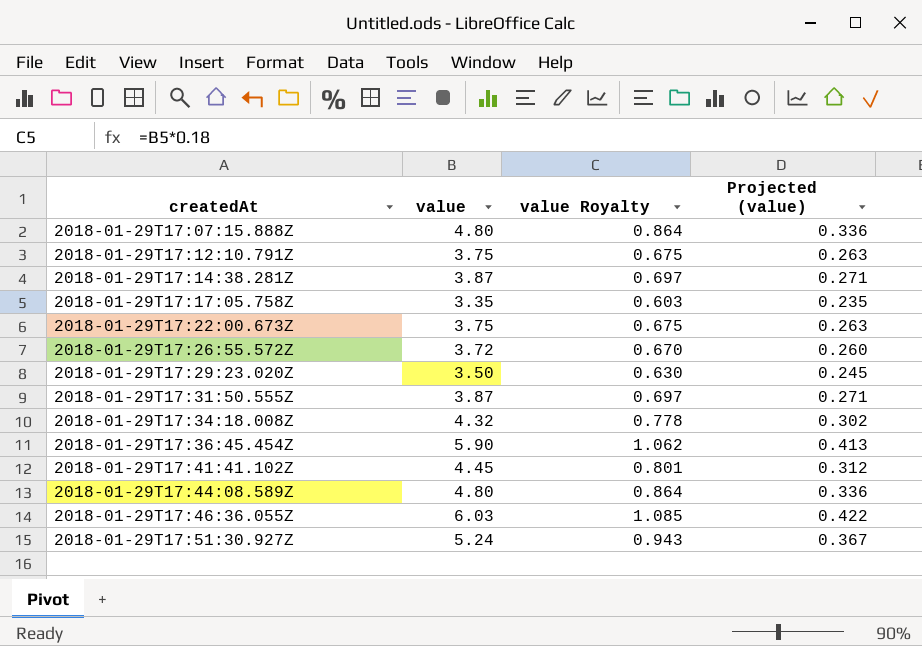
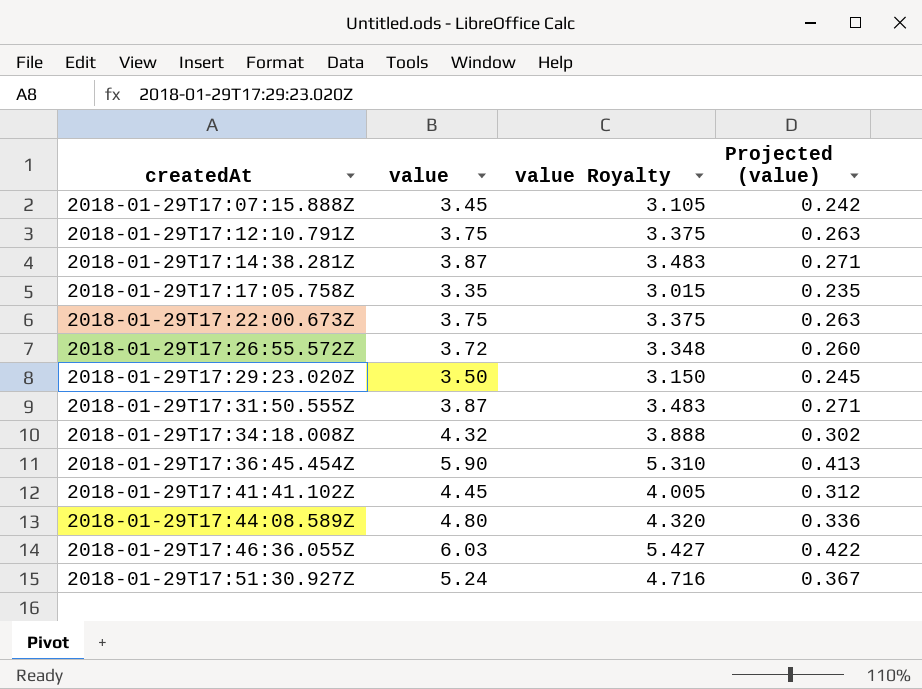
column value Royalty | formula: [value] * 0.18 -> [value] * 0.9
2018-01-29T17:07:15.888Z | value: 4.80 -> 3.45
2018-01-29T17:07:15.888Z | Projected (value): 0.336 -> 0.242

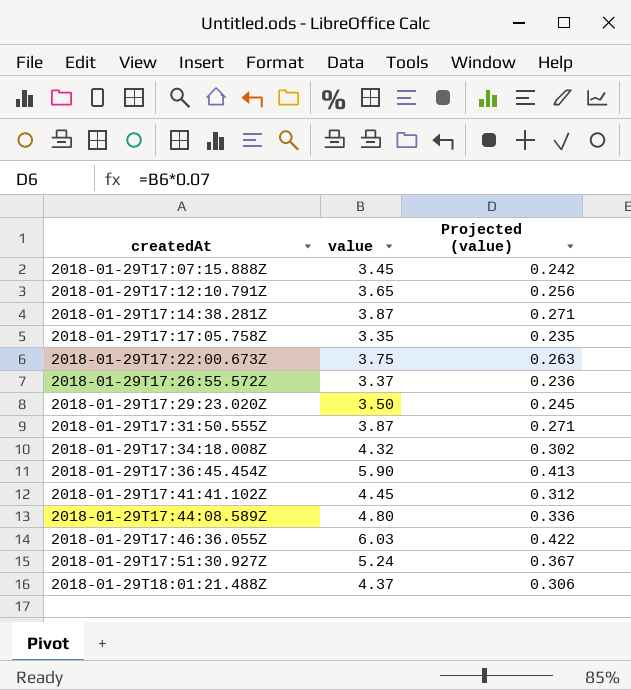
column value Royalty | formula: [value] * 0.9 -> none
2018-01-29T17:12:10.791Z | value: 3.75 -> 3.65
2018-01-29T17:12:10.791Z | Projected (value): 0.263 -> 0.256
2018-01-29T17:26:55.572Z | value: 3.72 -> 3.37
2018-01-29T17:26:55.572Z | Projected (value): 0.260 -> 0.236
row 2018-01-29T18:01:21.488Z: none -> 4.37 | 0.306

